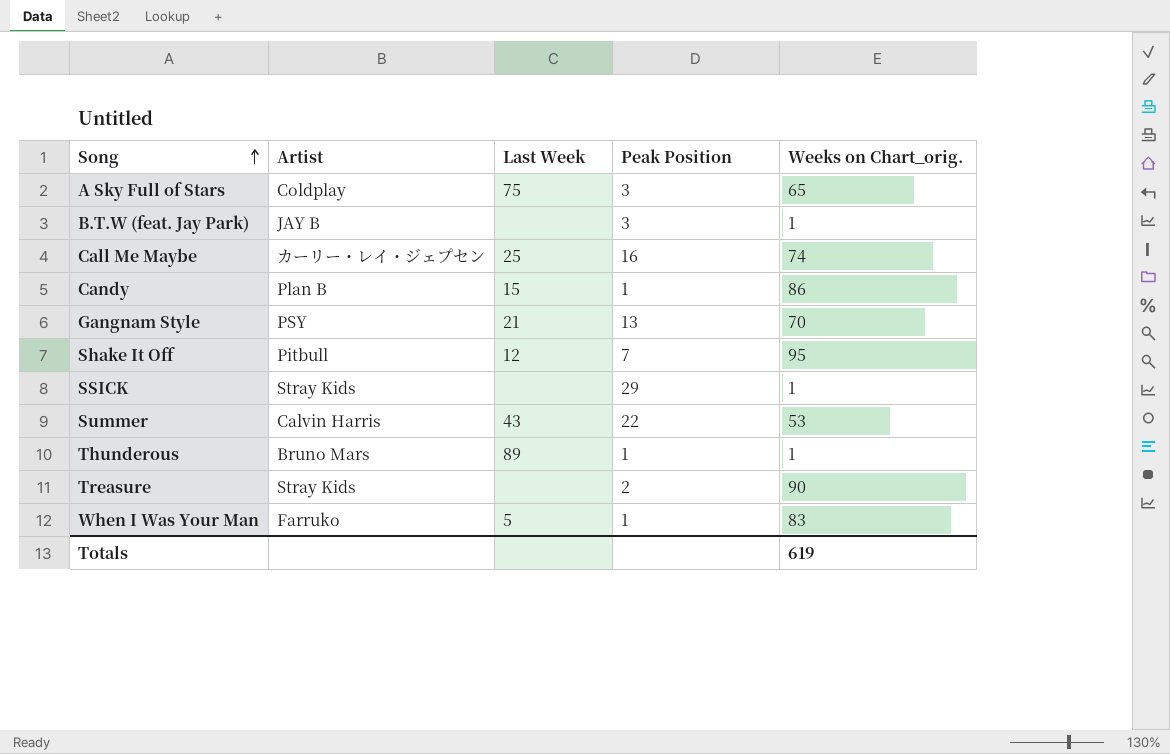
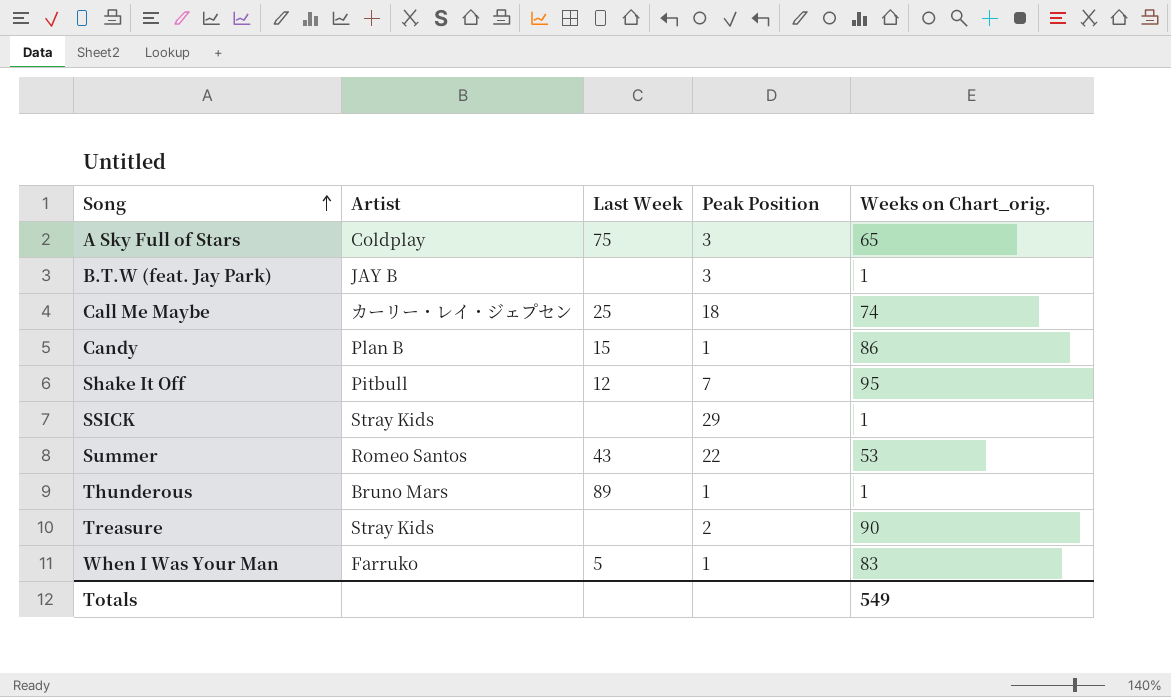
row Gangnam Style: PSY | 21 | 13 | 70 -> none
Call Me Maybe | Peak Position: 16 -> 18
Summer | Artist: Calvin Harris -> Romeo Santos
Totals | Weeks on Chart_orig.: 619 -> 549

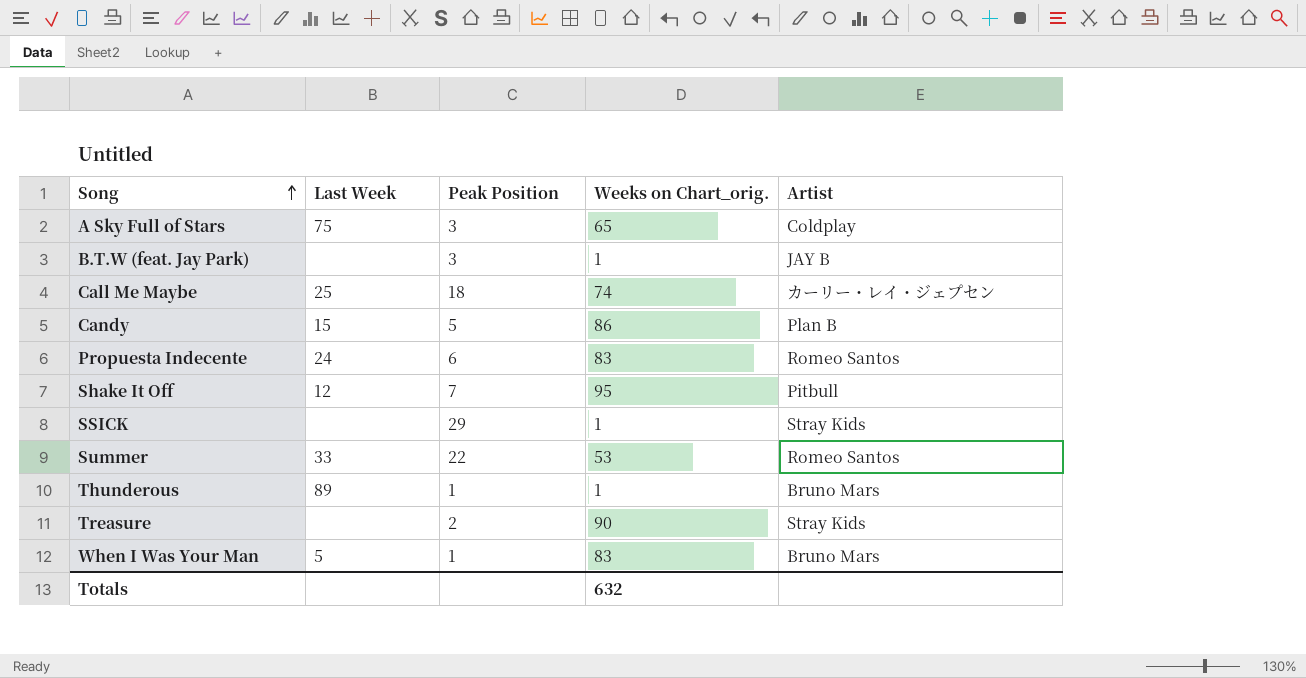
column Artist | position: 2 -> 5
Candy | Peak Position: 1 -> 5
row Propuesta Indecente: none -> 24 | 6 | 83 | Romeo Santos
Summer | Last Week: 43 -> 33
When I Was Your Man | Artist: Farruko -> Bruno Mars
Totals | Weeks on Chart_orig.: 549 -> 632

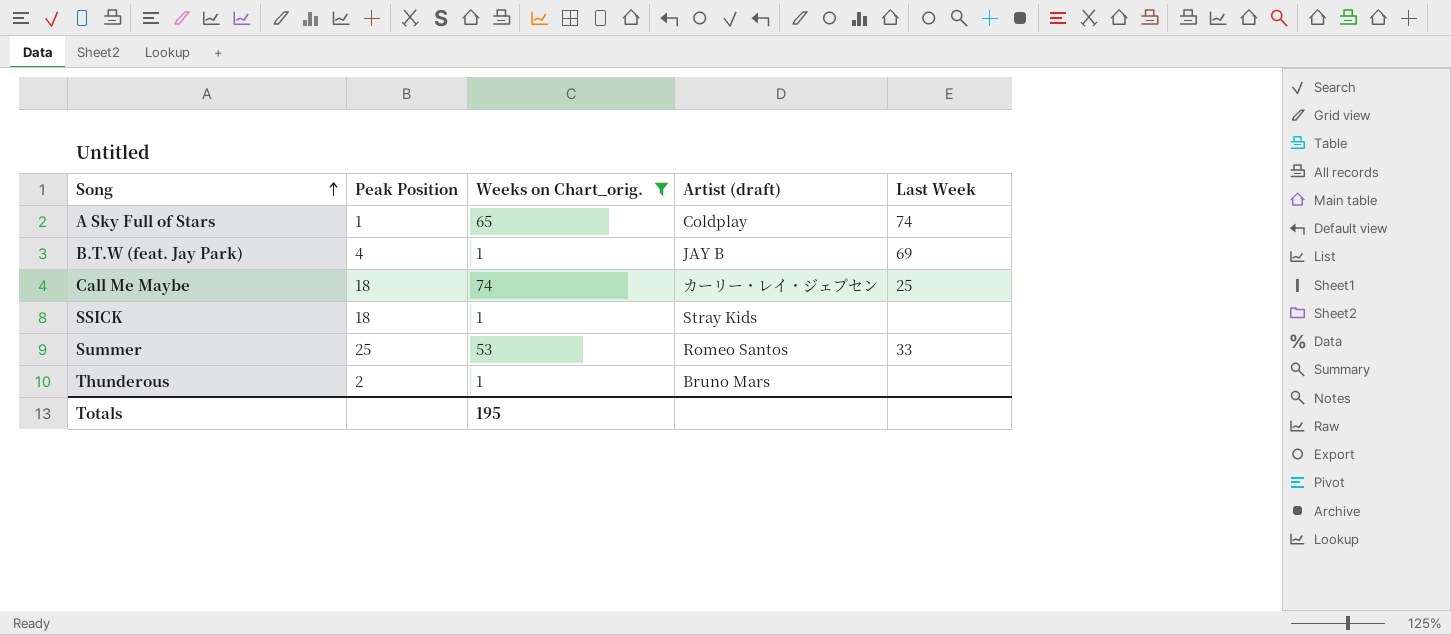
filter: none -> Weeks on Chart_orig. <= 74
column name: Artist -> Artist (draft)
column Last Week | position: 2 -> 5
A Sky Full of Stars | Peak Position: 3 -> 1
A Sky Full of Stars | Last Week: 75 -> 74
B.T.W (feat. Jay Park) | Peak Position: 3 -> 4
B.T.W (feat. Jay Park) | Last Week: none -> 69
SSICK | Peak Position: 29 -> 18
Summer | Peak Position: 22 -> 25
Thunderous | Peak Position: 1 -> 2
Thunderous | Last Week: 89 -> none
Totals | Weeks on Chart_orig.: 632 -> 195

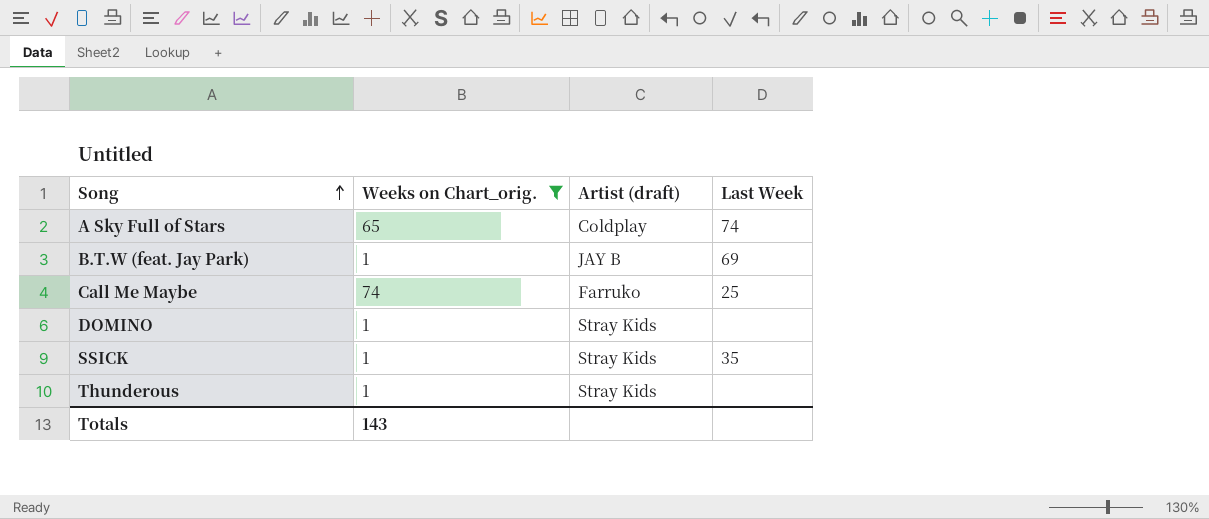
column Peak Position | position: 2 -> none
row Summer: 25 | 53 | Romeo Santos | 33 -> none
Call Me Maybe | Artist (draft): カーリー・レイ・ジェプセン -> Farruko
row DOMINO: none -> 1 | Stray Kids | none
SSICK | Last Week: none -> 35
Thunderous | Artist (draft): Bruno Mars -> Stray Kids
Totals | Weeks on Chart_orig.: 195 -> 143

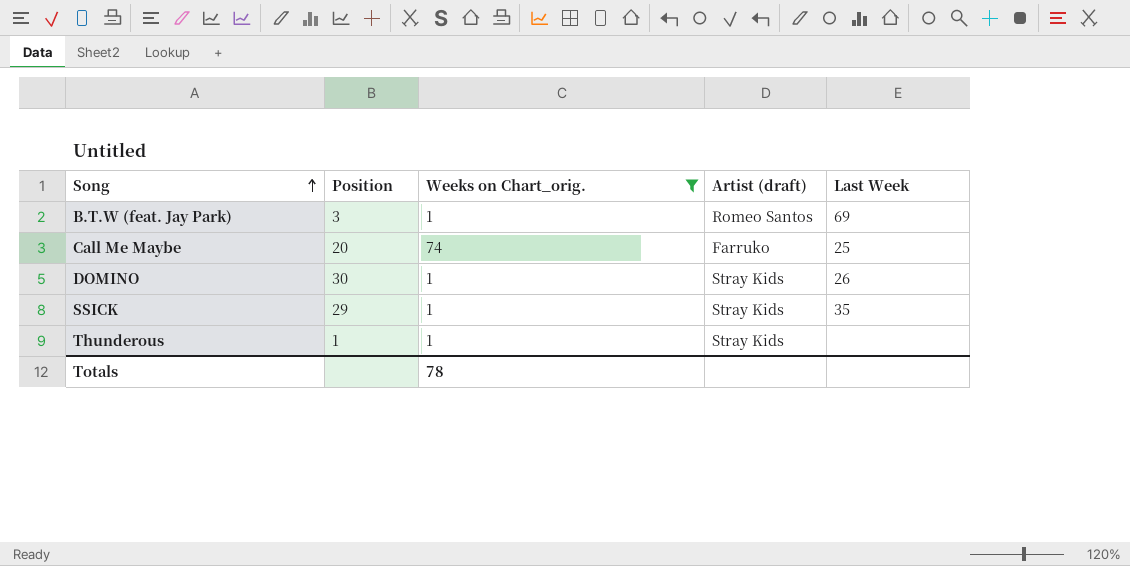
column Position | position: none -> 2
row A Sky Full of Stars: 65 | Coldplay | 74 -> none
B.T.W (feat. Jay Park) | Artist (draft): JAY B -> Romeo Santos
DOMINO | Last Week: none -> 26
Totals | Weeks on Chart_orig.: 143 -> 78

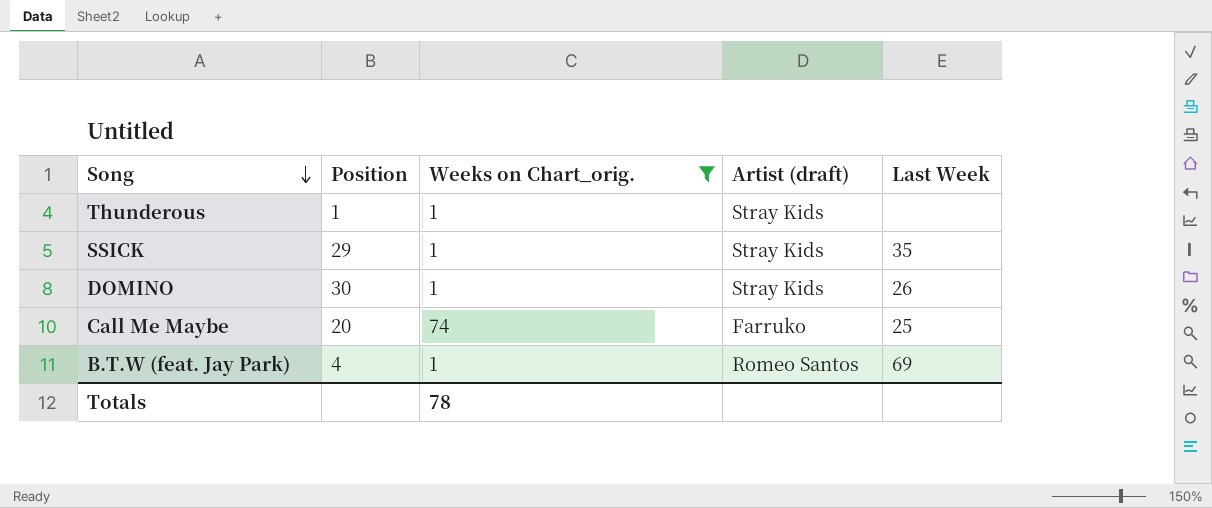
row order: Song ascending -> Song descending
B.T.W (feat. Jay Park) | Position: 3 -> 4

